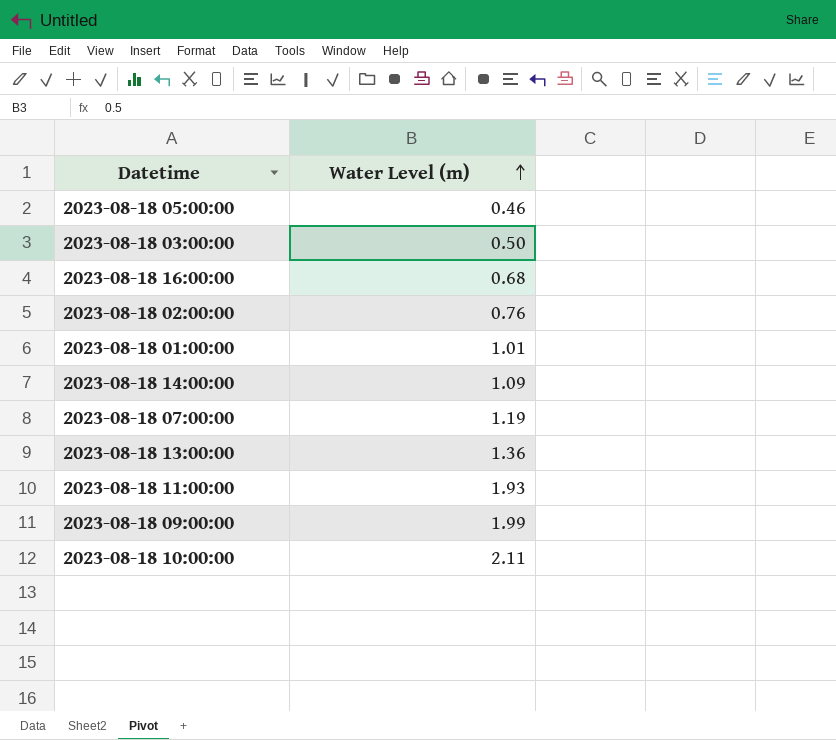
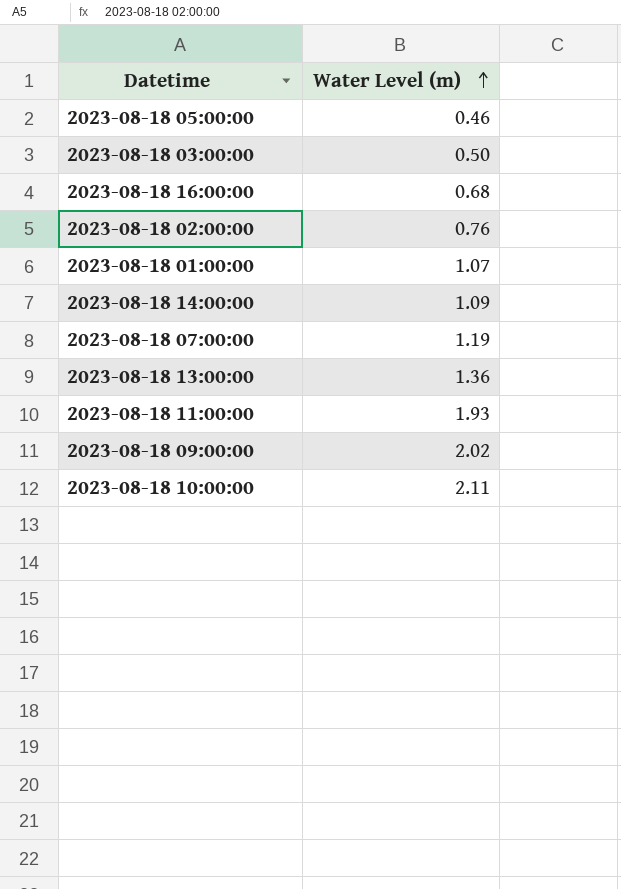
2023-08-18 01:00:00 | Water Level (m): 1.01 -> 1.07
2023-08-18 09:00:00 | Water Level (m): 1.99 -> 2.02

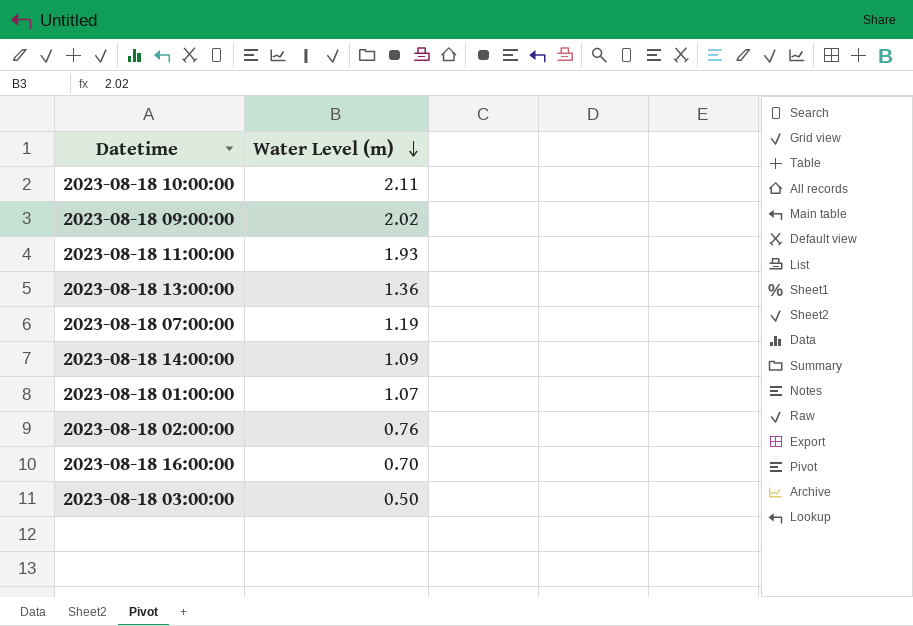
row order: Water Level (m) ascending -> Water Level (m) descending
row 2023-08-18 05:00:00: 0.46 -> none
2023-08-18 16:00:00 | Water Level (m): 0.68 -> 0.70

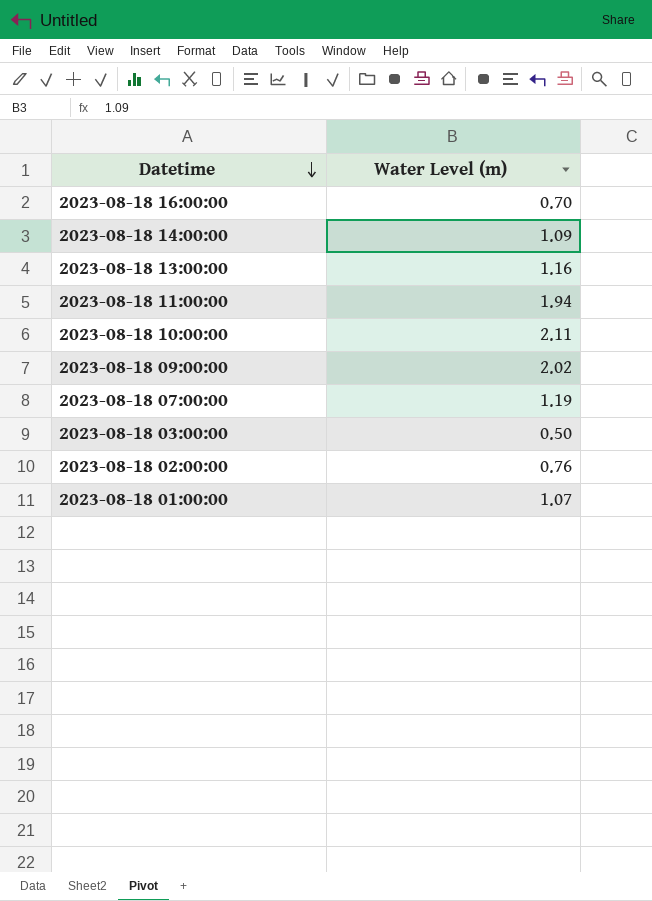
row order: Water Level (m) descending -> Datetime descending
2023-08-18 13:00:00 | Water Level (m): 1.36 -> 1.16
2023-08-18 11:00:00 | Water Level (m): 1.93 -> 1.94

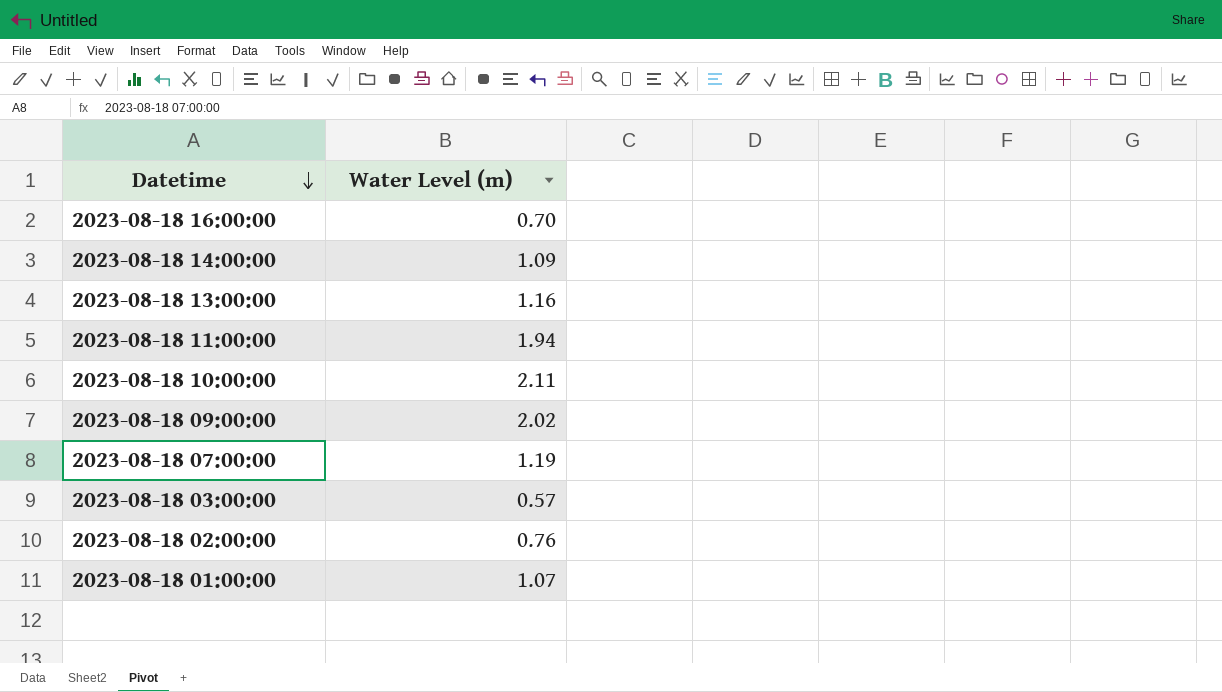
2023-08-18 03:00:00 | Water Level (m): 0.50 -> 0.57

